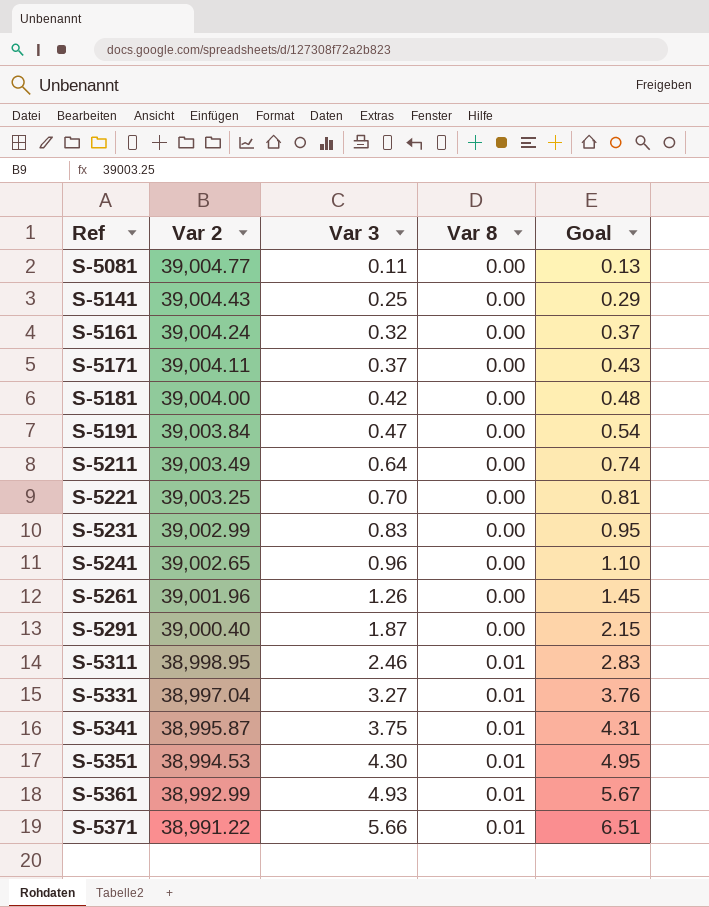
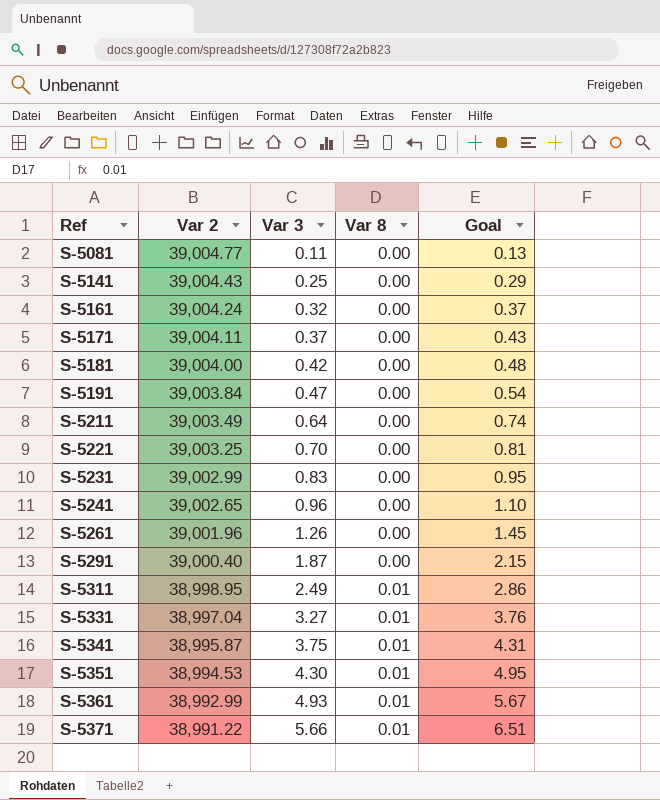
S-5311 | Var 3: 2.46 -> 2.49
S-5311 | Goal: 2.83 -> 2.86

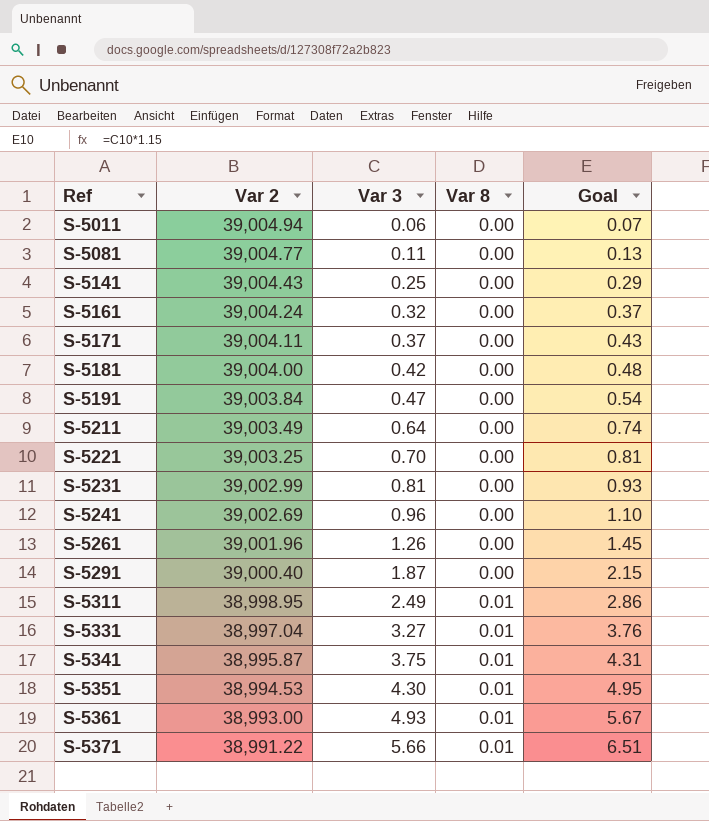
row S-5011: none -> 39,004.94 | 0.06 | 0.00 | 0.07
S-5231 | Var 3: 0.83 -> 0.81
S-5231 | Goal: 0.95 -> 0.93
S-5241 | Var 2: 39,002.65 -> 39,002.69
S-5361 | Var 2: 38,992.99 -> 38,993.00

